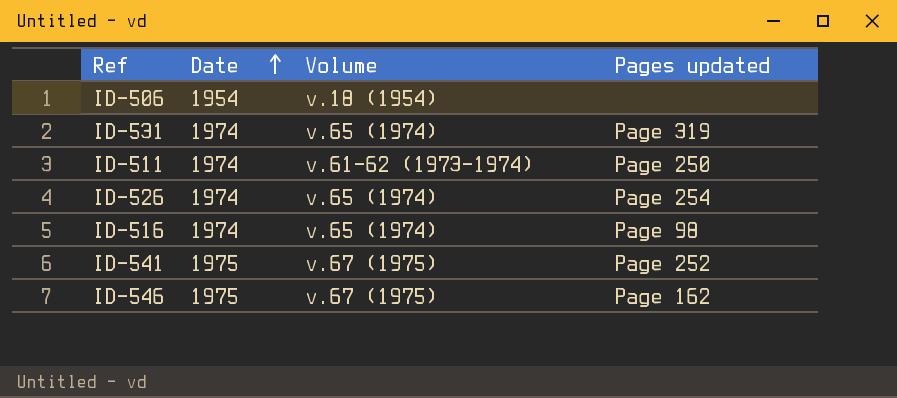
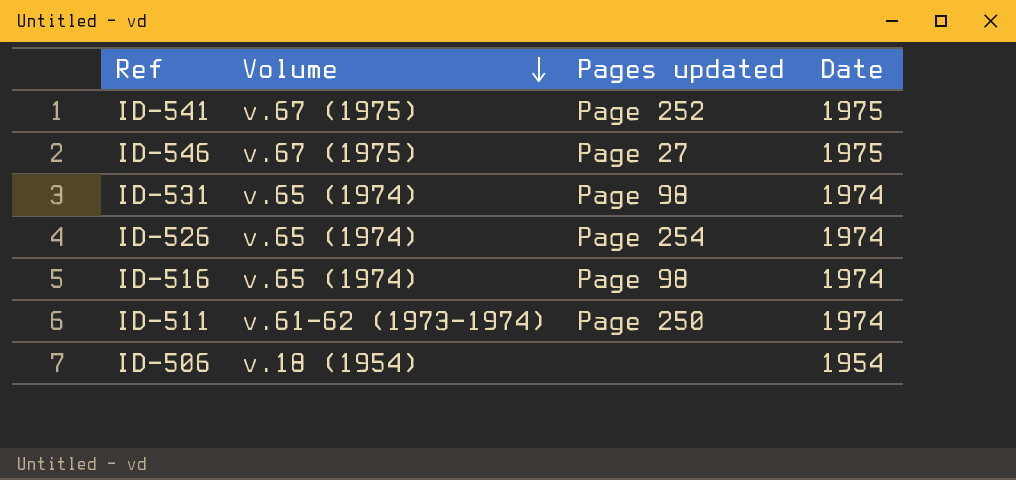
row order: Date ascending -> Volume descending
column Date | position: 2 -> 4
ID-546 | Pages updated: Page 162 -> Page 27
ID-531 | Pages updated: Page 319 -> Page 98

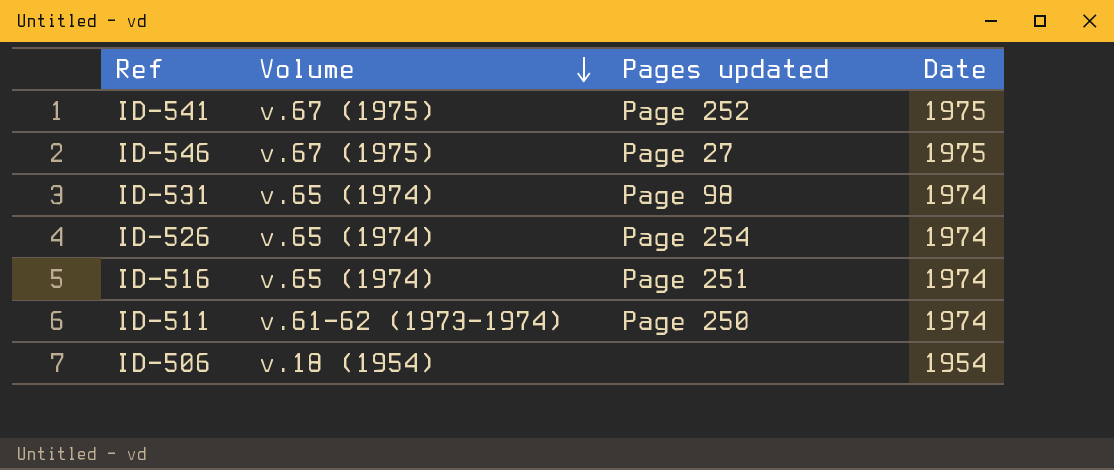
ID-516 | Pages updated: Page 98 -> Page 251

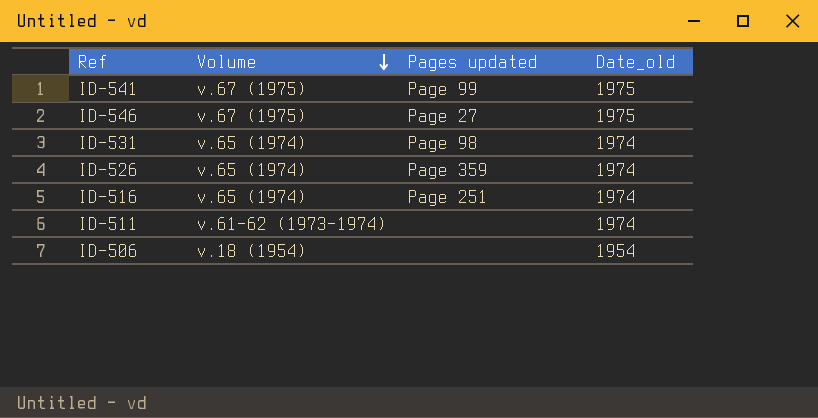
column name: Date -> Date_old
ID-541 | Pages updated: Page 252 -> Page 99
ID-526 | Pages updated: Page 254 -> Page 359
ID-511 | Pages updated: Page 250 -> none

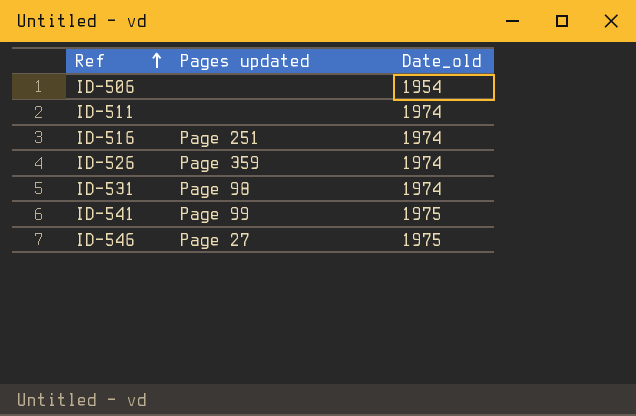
row order: Volume descending -> Ref ascending
column Volume | position: 2 -> none

